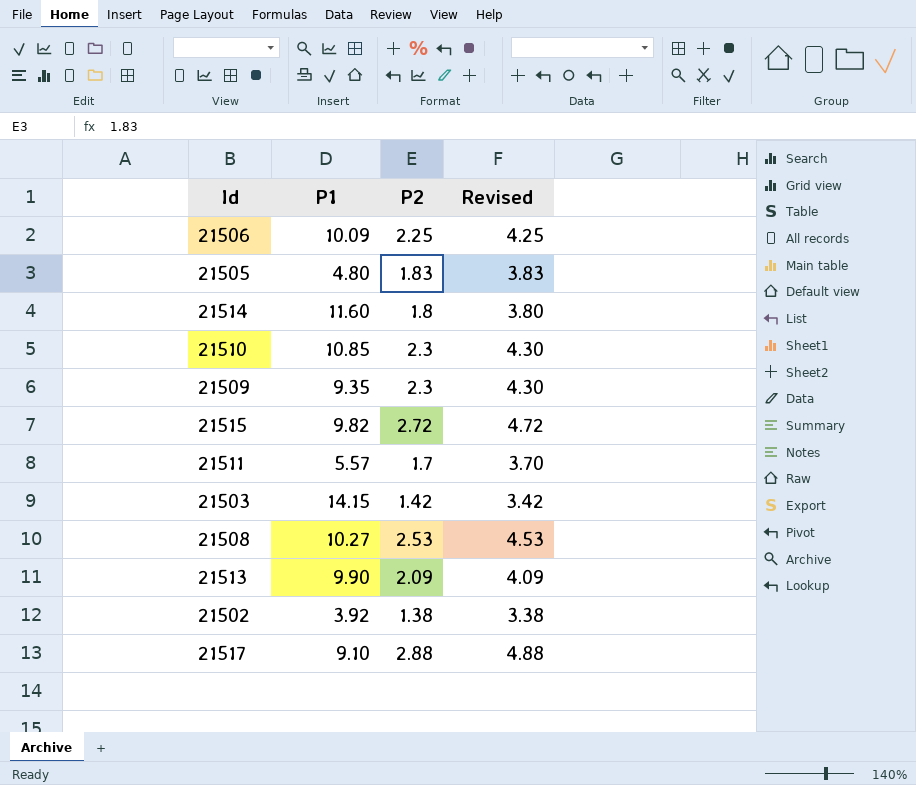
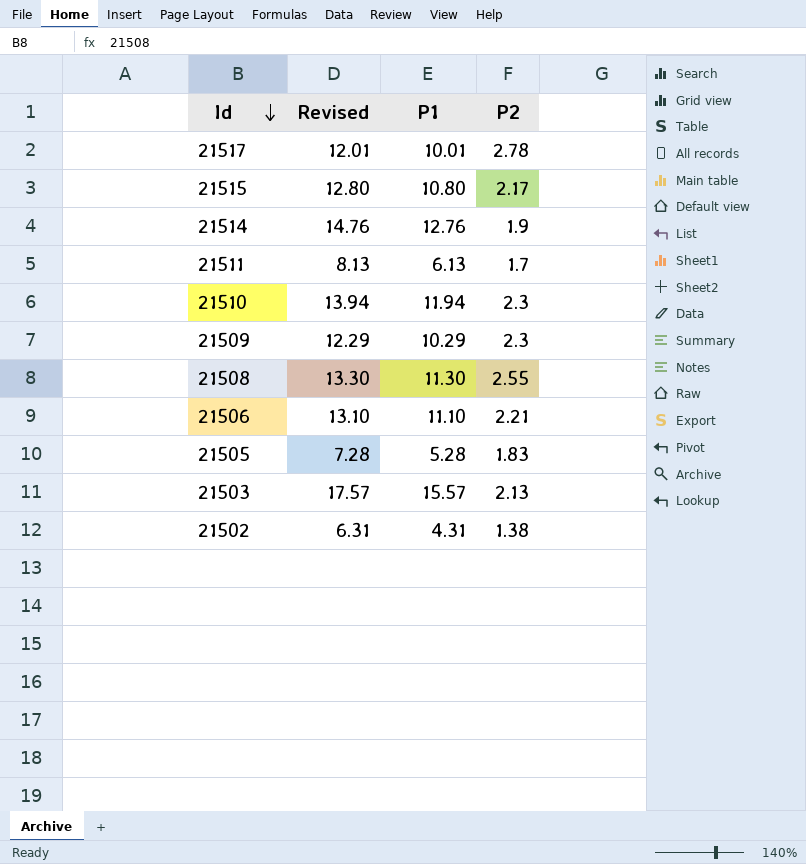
row order: none -> Id descending
column Revised | formula: [P2] + 2 -> [P1] + 2
column Revised | position: 4 -> 2
row 21513: 9.90 | 2.09 | 4.09 -> none
21517 | P1: 9.10 -> 10.01
21517 | P2: 2.88 -> 2.78
21515 | P1: 9.82 -> 10.80
21515 | P2: 2.72 -> 2.17
21514 | P1: 11.60 -> 12.76
21514 | P2: 1.8 -> 1.9
21511 | P1: 5.57 -> 6.13
21510 | P1: 10.85 -> 11.94
21509 | P1: 9.35 -> 10.29
21508 | P1: 10.27 -> 11.30
21508 | P2: 2.53 -> 2.55
21506 | P1: 10.09 -> 11.10
21506 | P2: 2.25 -> 2.21
21505 | P1: 4.80 -> 5.28
21503 | P1: 14.15 -> 15.57
21503 | P2: 1.42 -> 2.13
21502 | P1: 3.92 -> 4.31

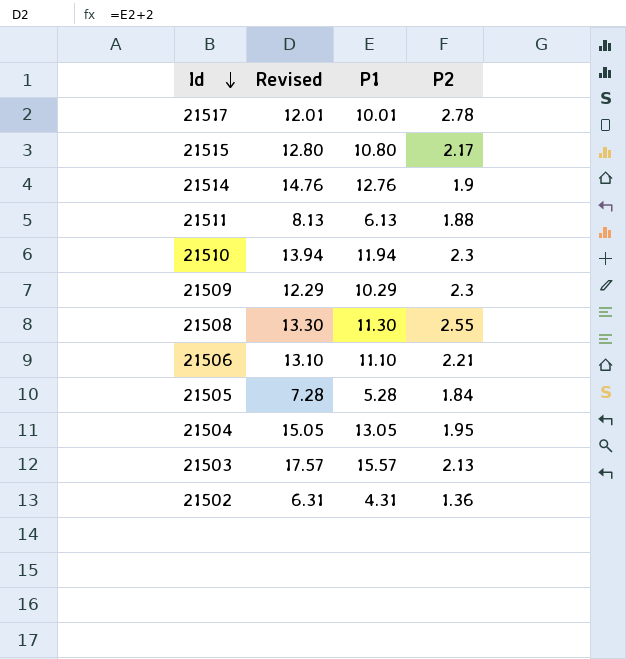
21511 | P2: 1.7 -> 1.88
21505 | P2: 1.83 -> 1.84
row 21504: none -> 15.05 | 13.05 | 1.95
21502 | P2: 1.38 -> 1.36

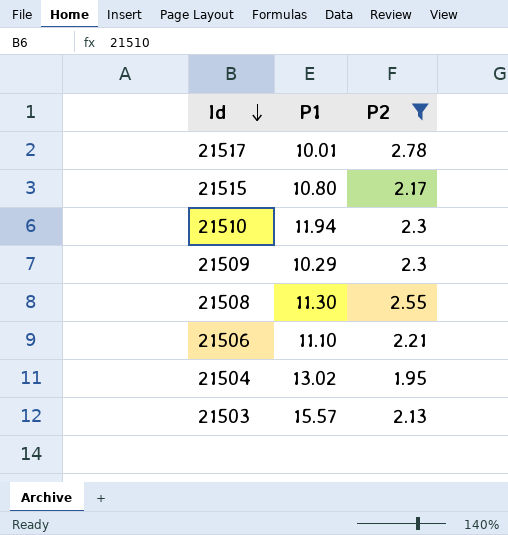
filter: none -> P2 >= 1.95
column Revised | formula: [P1] + 2 -> none
21504 | P1: 13.05 -> 13.02

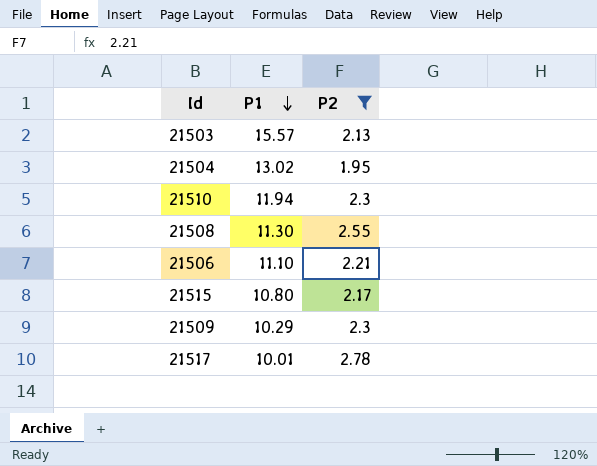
row order: Id descending -> P1 descending

